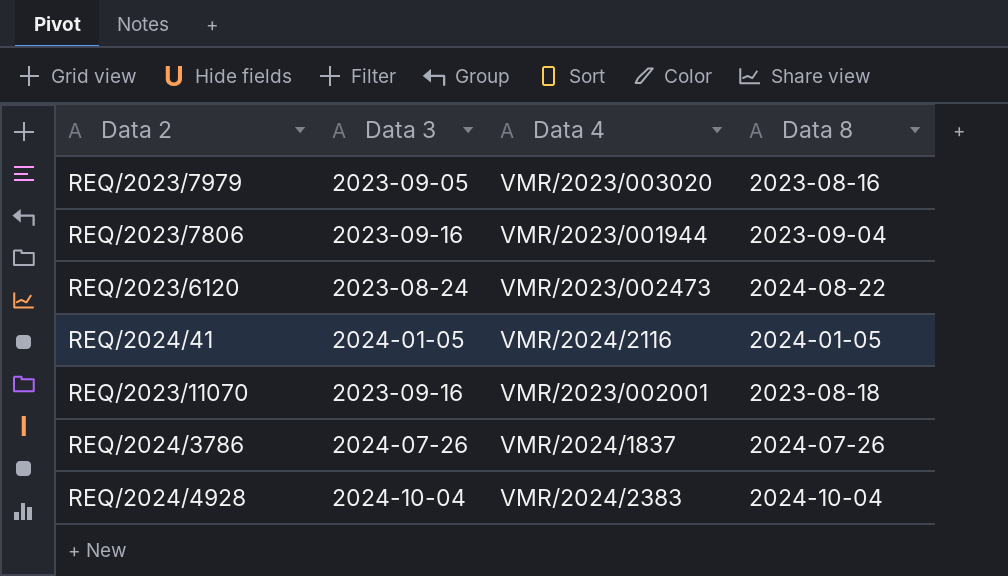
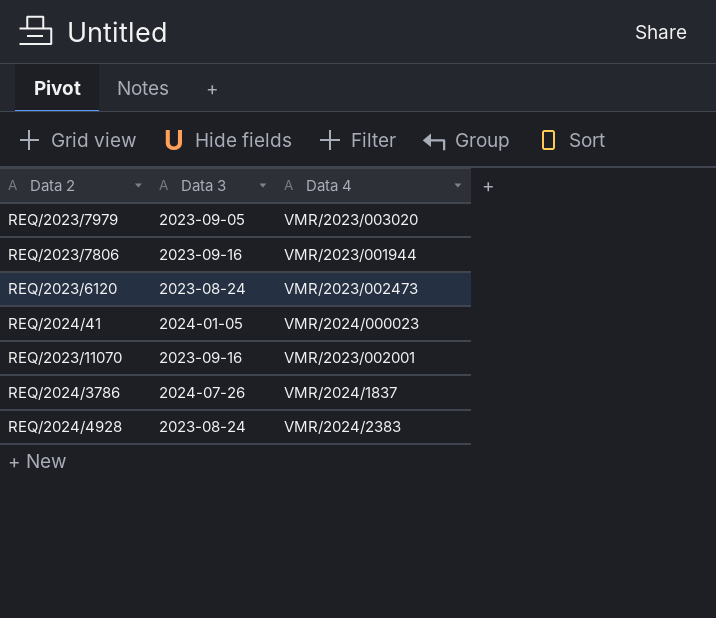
column Data 8 | position: 4 -> none
REQ/2024/41 | Data 4: VMR/2024/2116 -> VMR/2024/000023
REQ/2024/4928 | Data 3: 2024-10-04 -> 2023-08-24

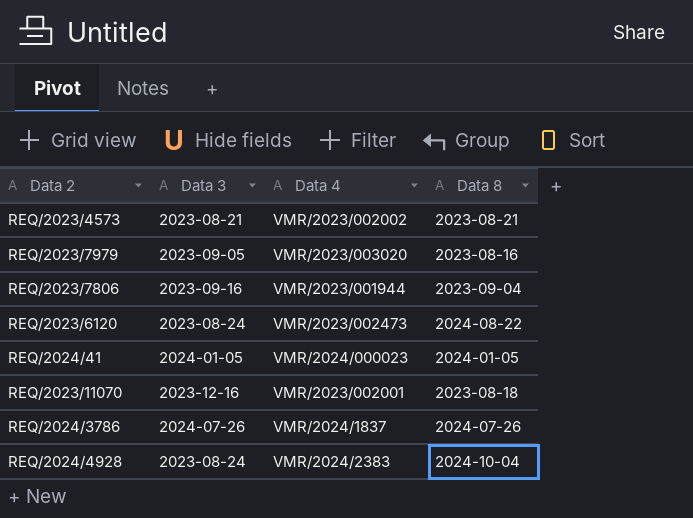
column Data 8 | position: none -> 4
row REQ/2023/4573: none -> 2023-08-21 | VMR/2023/002002 | 2023-08-21
REQ/2023/11070 | Data 3: 2023-09-16 -> 2023-12-16

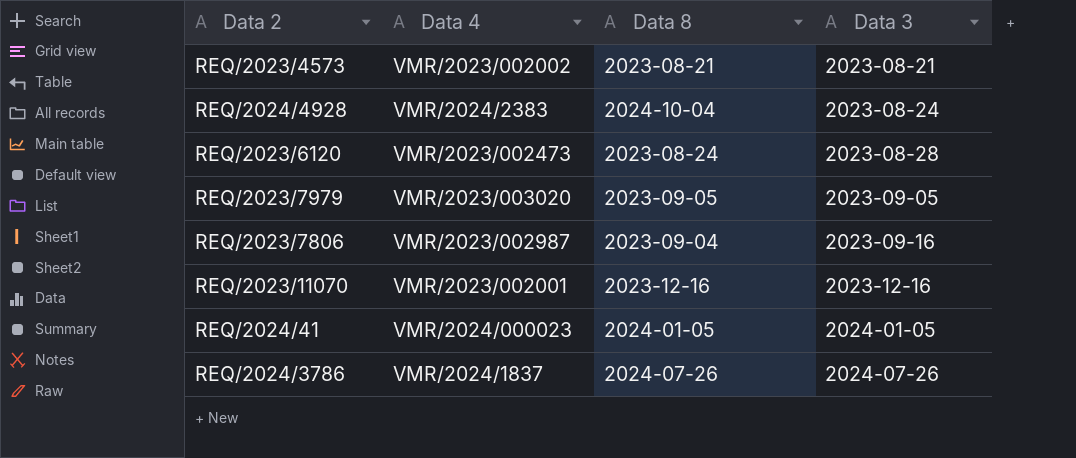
row order: none -> Data 3 ascending
column Data 3 | position: 2 -> 4
REQ/2023/6120 | Data 8: 2024-08-22 -> 2023-08-24
REQ/2023/6120 | Data 3: 2023-08-24 -> 2023-08-28
REQ/2023/7979 | Data 8: 2023-08-16 -> 2023-09-05
REQ/2023/7806 | Data 4: VMR/2023/001944 -> VMR/2023/002987
REQ/2023/11070 | Data 8: 2023-08-18 -> 2023-12-16

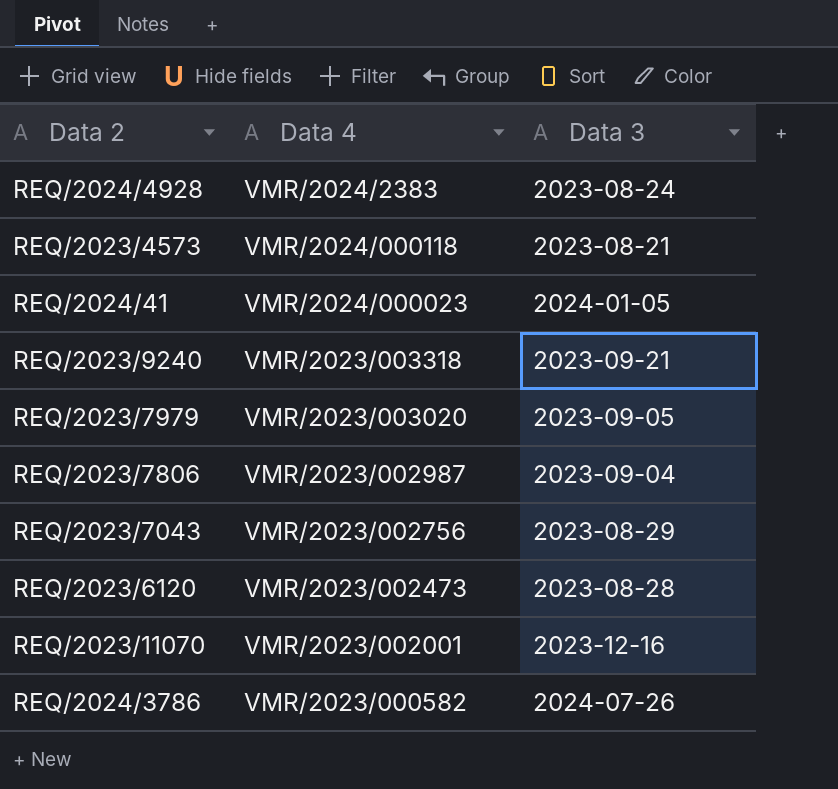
row order: Data 3 ascending -> Data 4 descending
column Data 8 | position: 3 -> none
REQ/2023/4573 | Data 4: VMR/2023/002002 -> VMR/2024/000118
row REQ/2023/9240: none -> VMR/2023/003318 | 2023-09-21
REQ/2023/7806 | Data 3: 2023-09-16 -> 2023-09-04
row REQ/2023/7043: none -> VMR/2023/002756 | 2023-08-29
REQ/2024/3786 | Data 4: VMR/2024/1837 -> VMR/2023/000582

